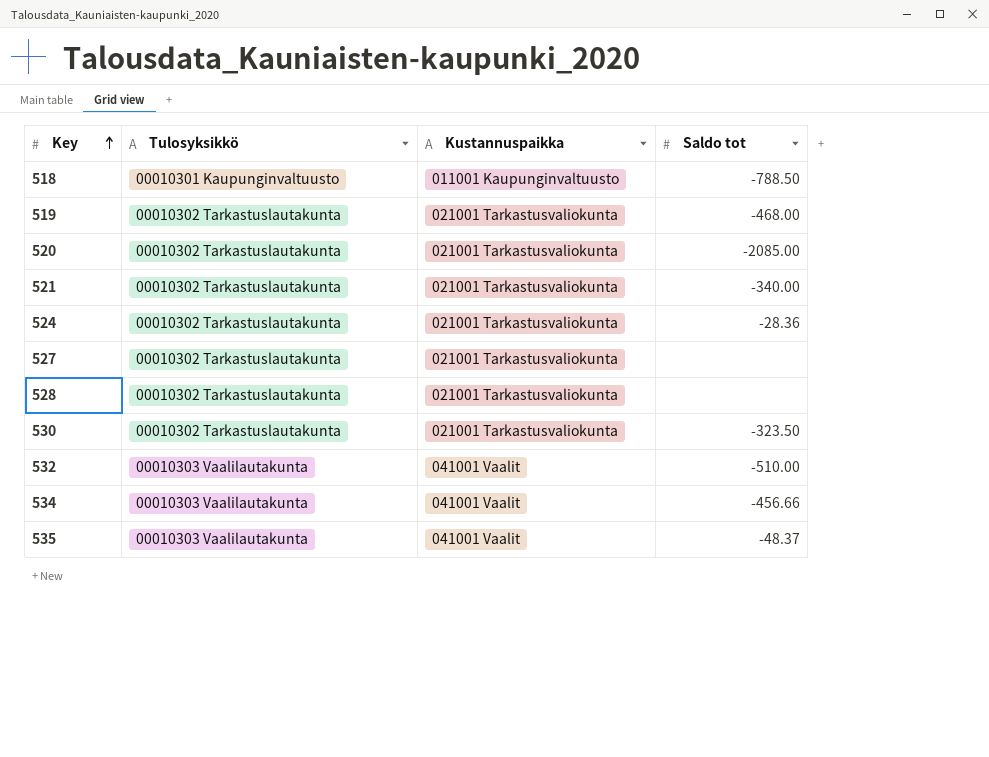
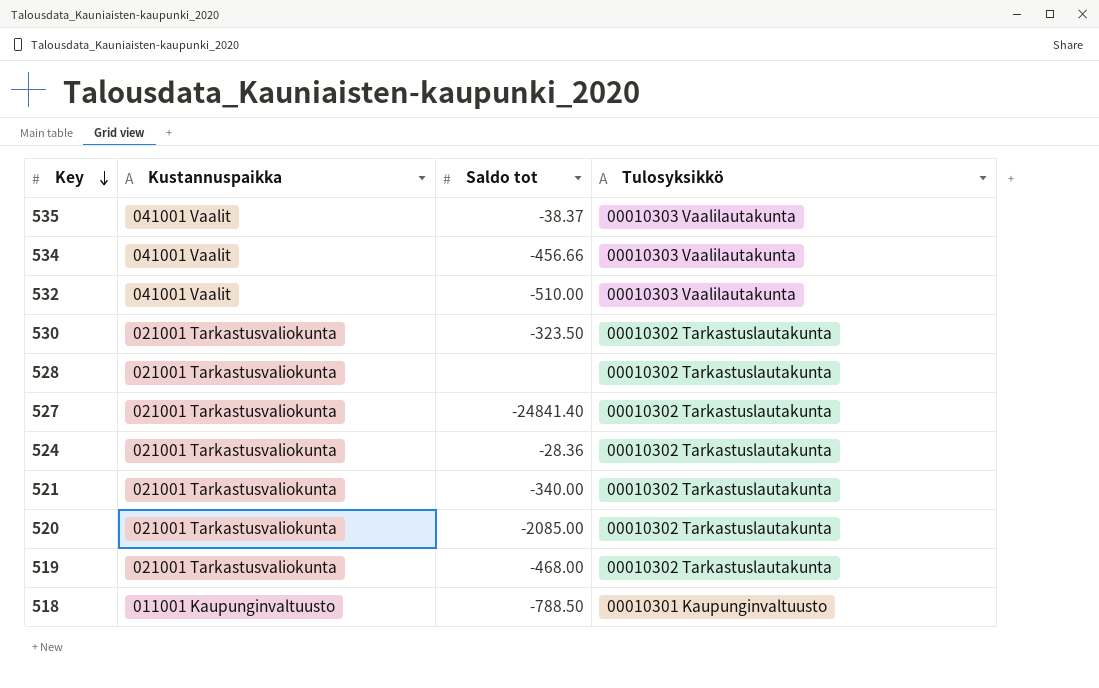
row order: Key ascending -> Key descending
column Tulosyksikkö | position: 2 -> 4
535 | Saldo tot: -48.37 -> -38.37
527 | Saldo tot: none -> -24841.40

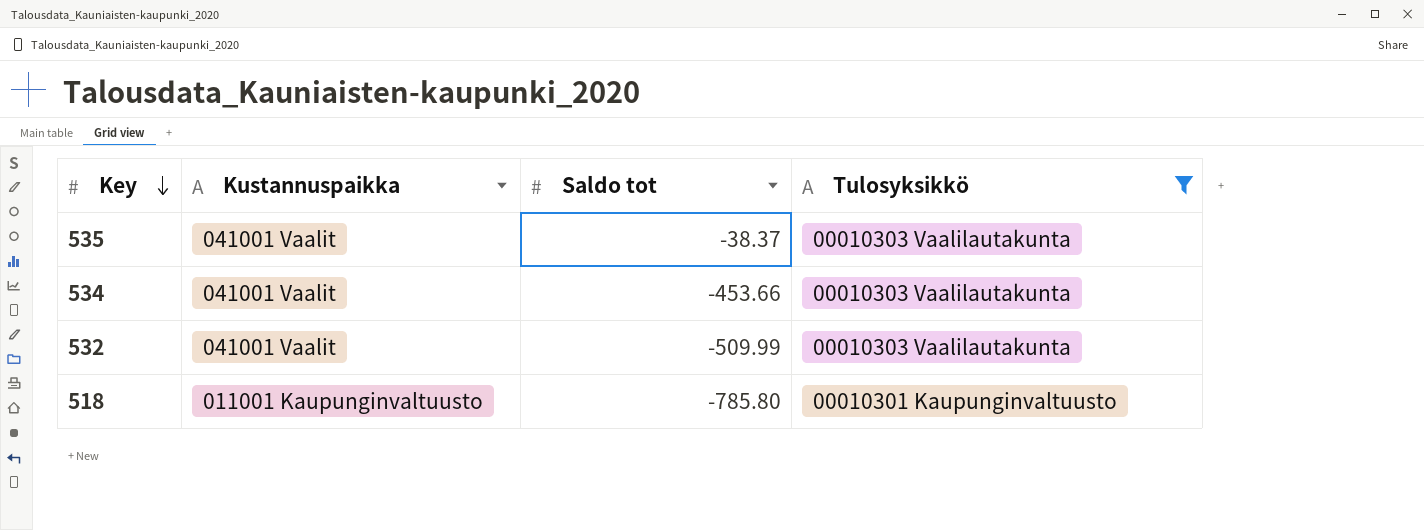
filter: none -> Tulosyksikkö != 00010302 Tarkastuslautakunta
534 | Saldo tot: -456.66 -> -453.66
532 | Saldo tot: -510.00 -> -509.99
518 | Saldo tot: -788.50 -> -785.80

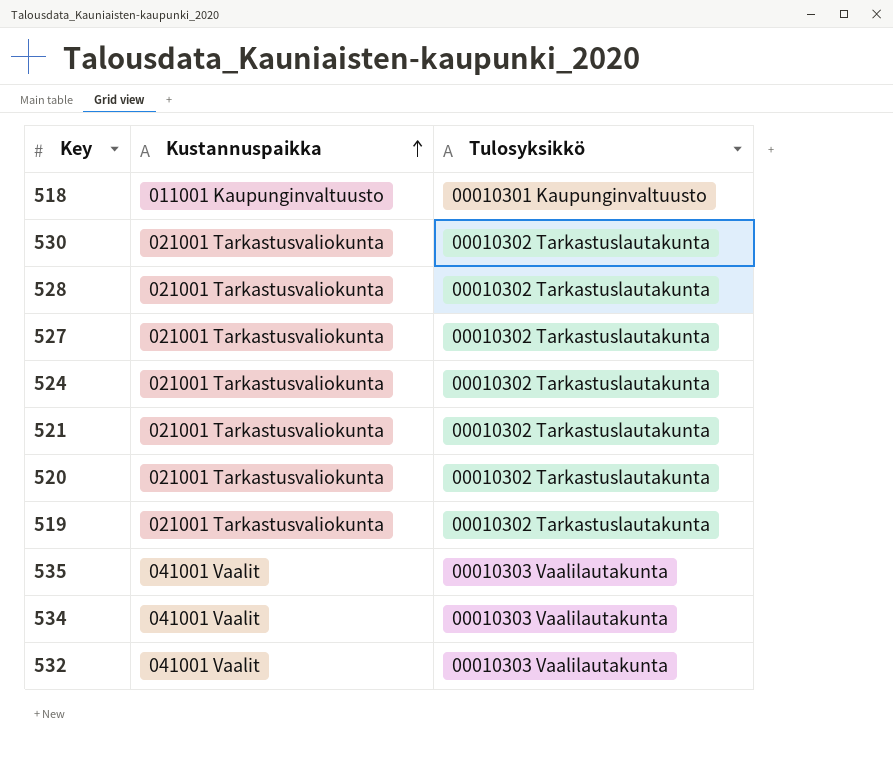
filter: Tulosyksikkö != 00010302 Tarkastuslautakunta -> none
row order: Key descending -> Kustannuspaikka ascending
column Saldo tot | position: 3 -> none

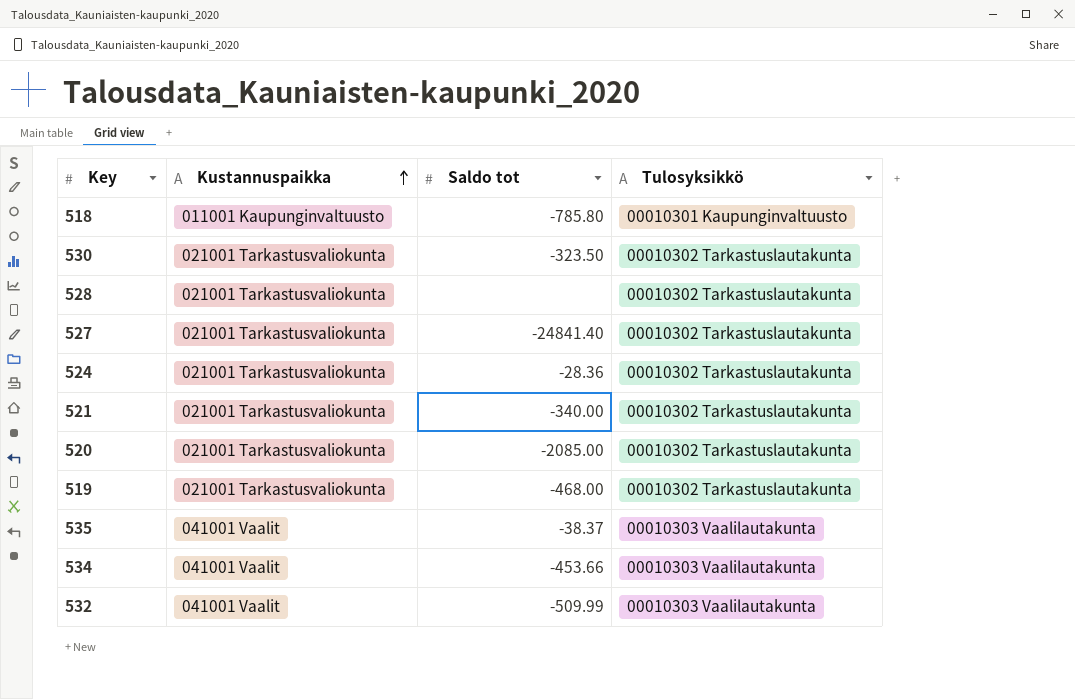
column Saldo tot | position: none -> 3

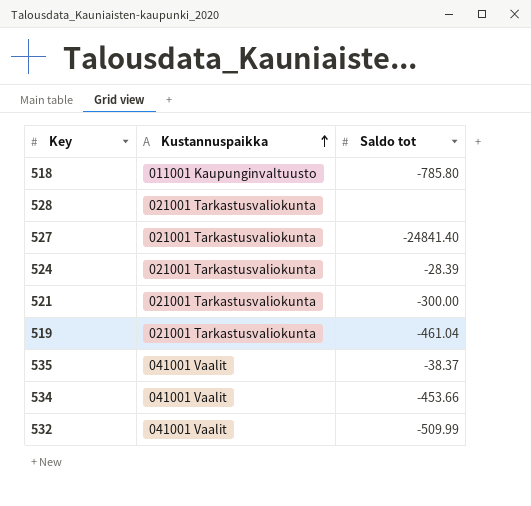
column Tulosyksikkö | position: 4 -> none
row 530: 021001 Tarkastusvaliokunta | -323.50 | 00010302 Tarkastuslautakunta -> none
row 520: 021001 Tarkastusvaliokunta | -2085.00 | 00010302 Tarkastuslautakunta -> none
524 | Saldo tot: -28.36 -> -28.39
521 | Saldo tot: -340.00 -> -300.00
519 | Saldo tot: -468.00 -> -461.04

